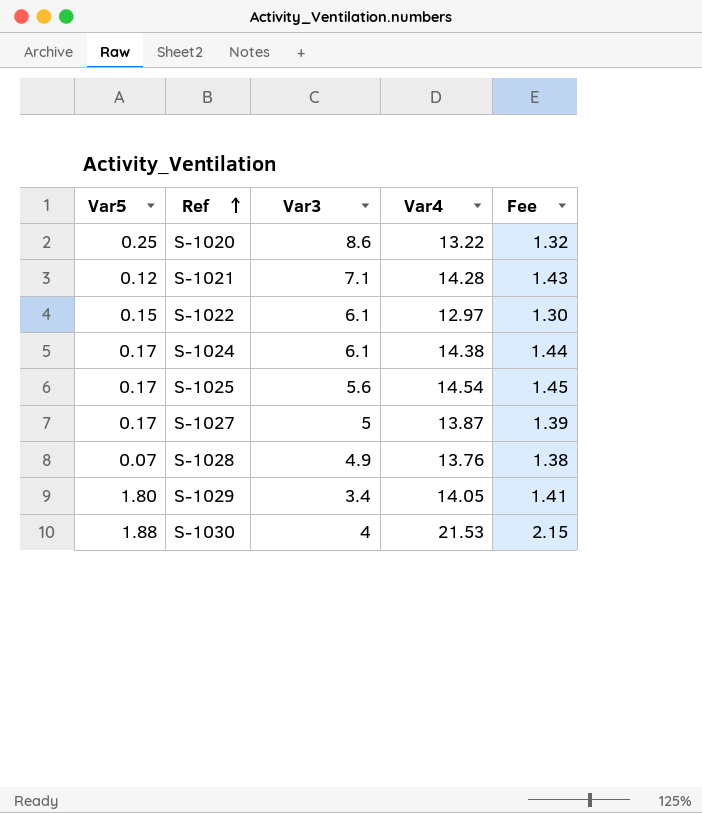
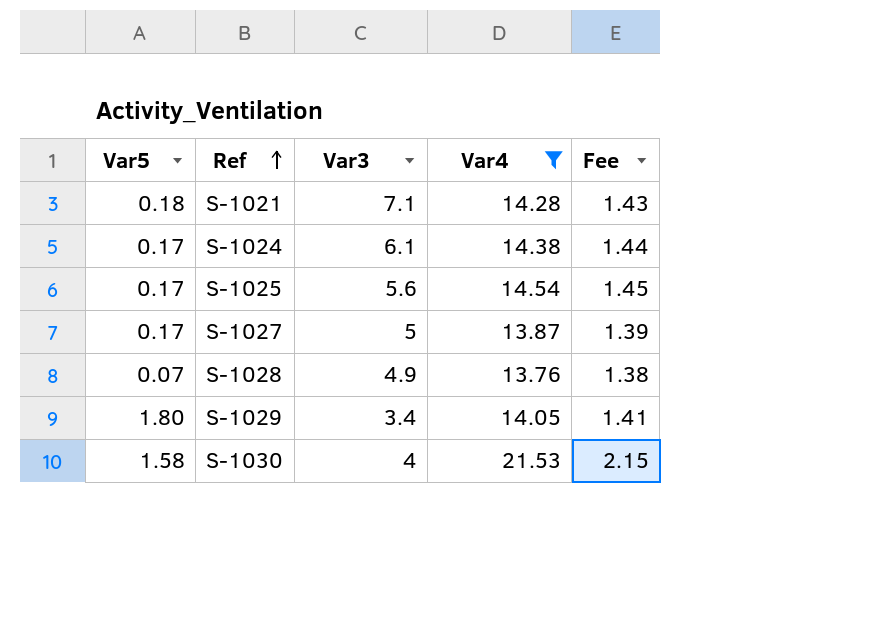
filter: none -> Var4 >= 13.76
S-1021 | Var5: 0.12 -> 0.18
S-1030 | Var5: 1.88 -> 1.58

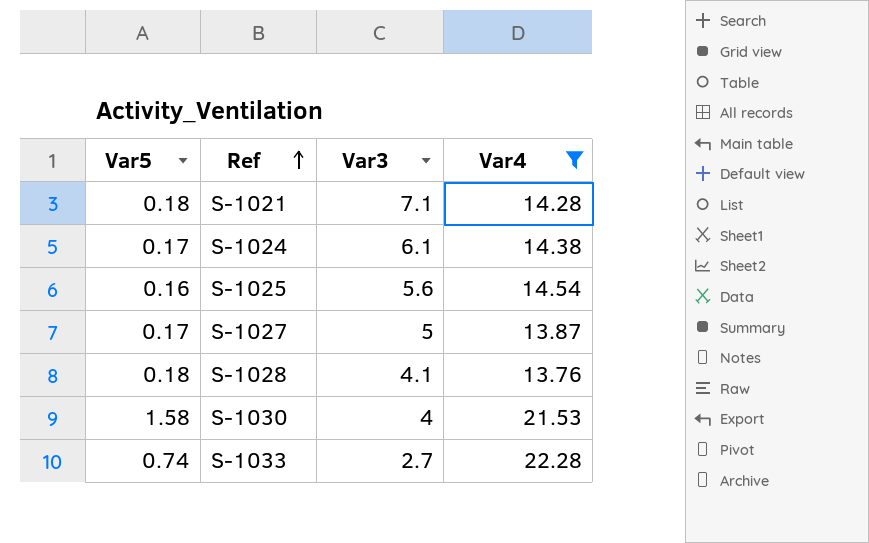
column Fee | formula: [Var4] * 0.1 -> none
row S-1029: 1.80 | 3.4 | 14.05 | 1.41 -> none
S-1025 | Var5: 0.17 -> 0.16
S-1028 | Var5: 0.07 -> 0.18
S-1028 | Var3: 4.9 -> 4.1
row S-1033: none -> 0.74 | 2.7 | 22.28

